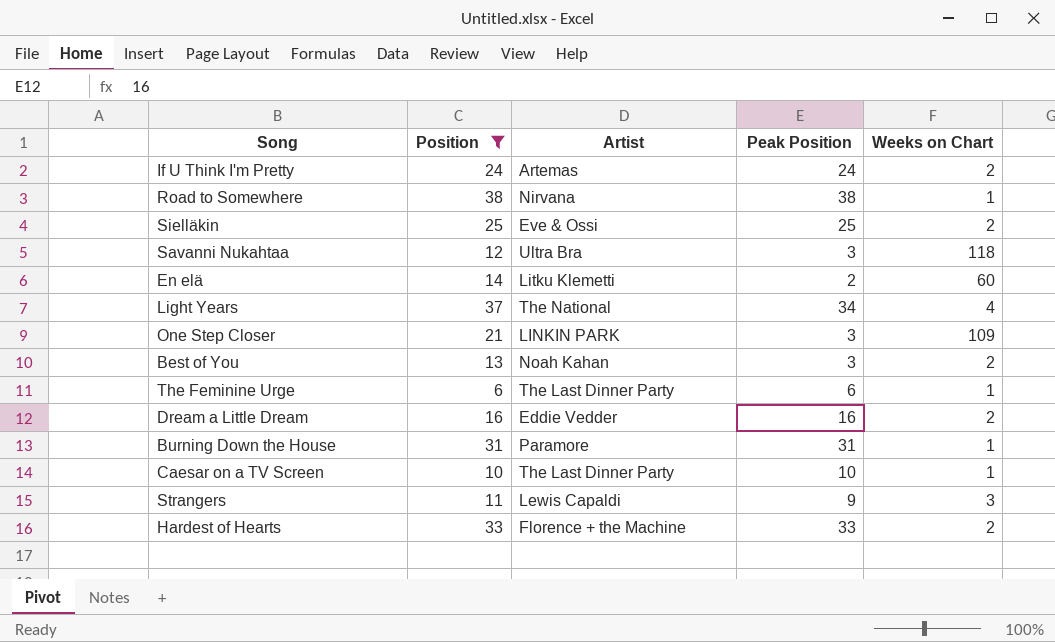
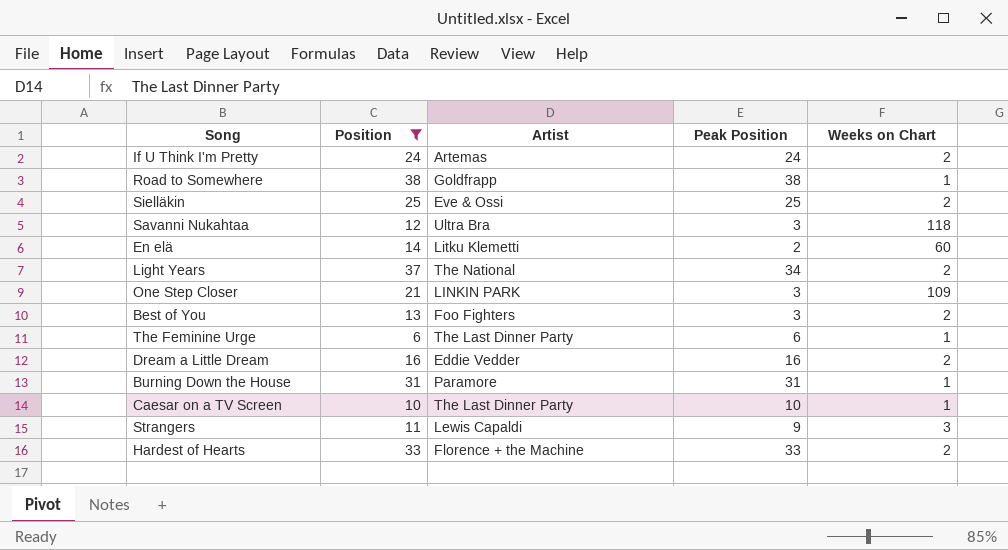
Road to Somewhere | Artist: Nirvana -> Goldfrapp
Light Years | Weeks on Chart: 4 -> 2
Best of You | Artist: Noah Kahan -> Foo Fighters

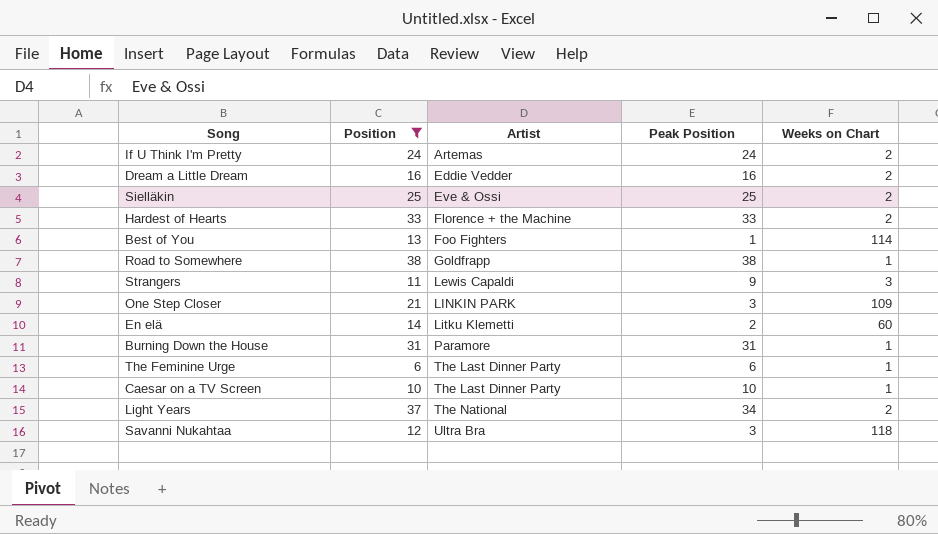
row order: none -> Artist ascending
Best of You | Peak Position: 3 -> 1
Best of You | Weeks on Chart: 2 -> 114

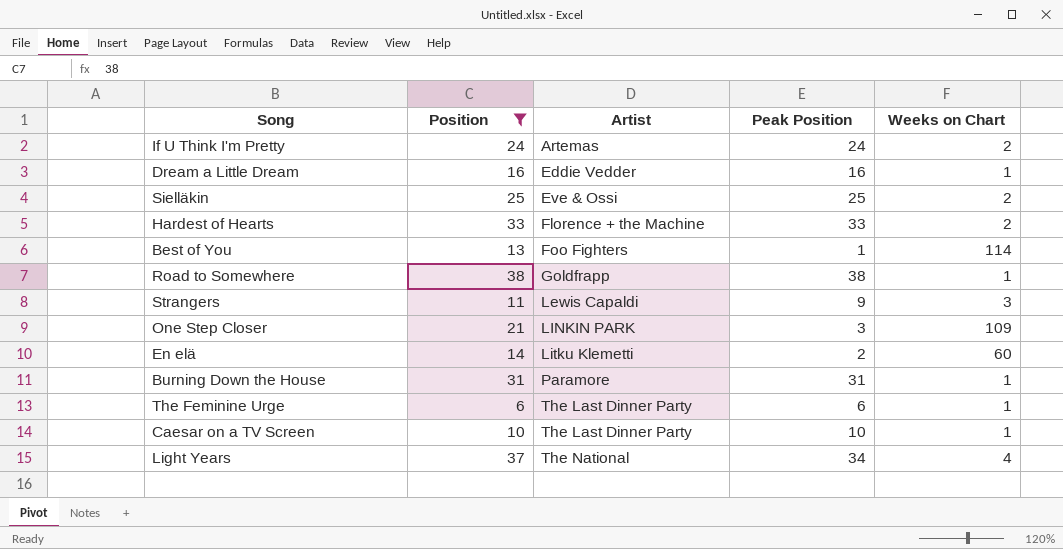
row Savanni Nukahtaa: 12 | Ultra Bra | 3 | 118 -> none
Dream a Little Dream | Weeks on Chart: 2 -> 1
Light Years | Weeks on Chart: 2 -> 4

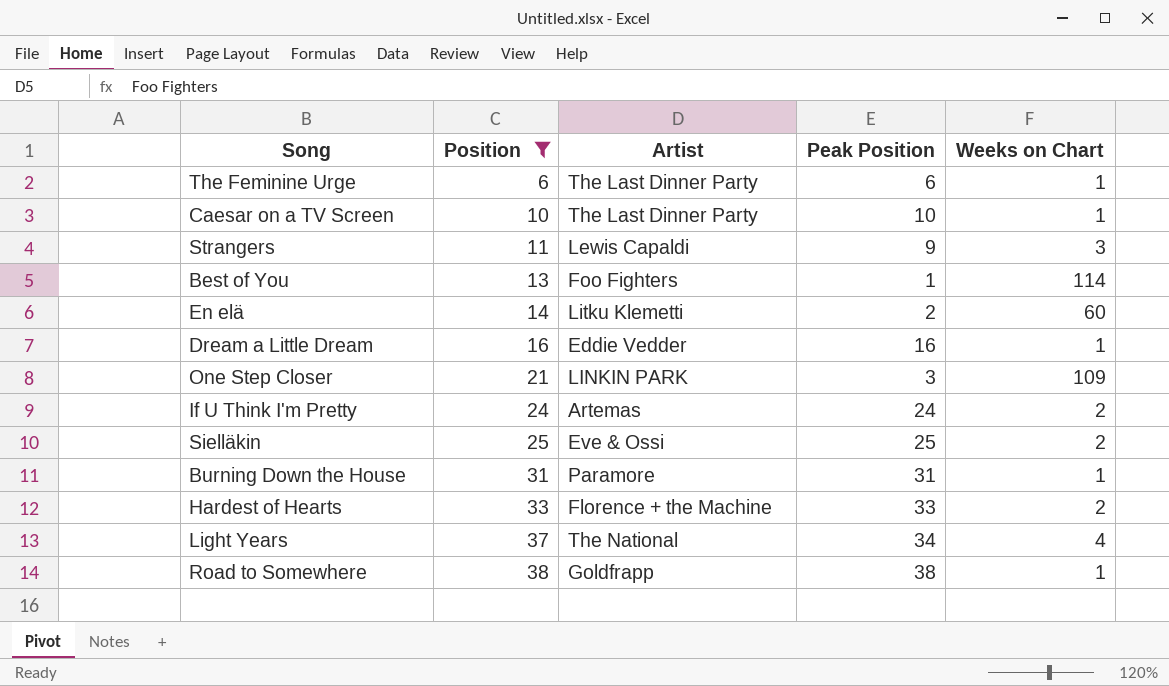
row order: Artist ascending -> Position ascending

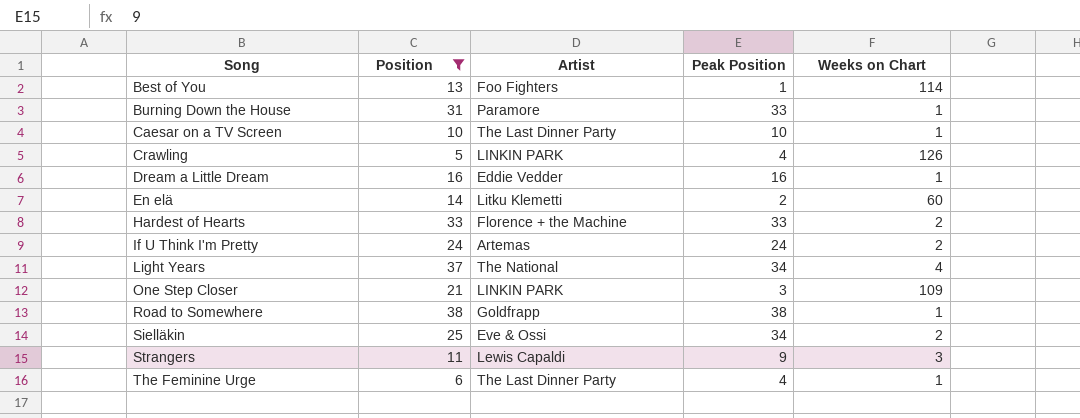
row order: Position ascending -> Song ascending
Burning Down the House | Peak Position: 31 -> 33
row Crawling: none -> 5 | LINKIN PARK | 4 | 126
Sielläkin | Peak Position: 25 -> 34
The Feminine Urge | Peak Position: 6 -> 4

